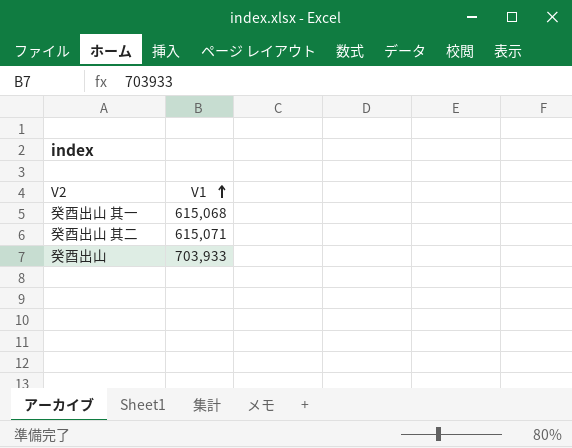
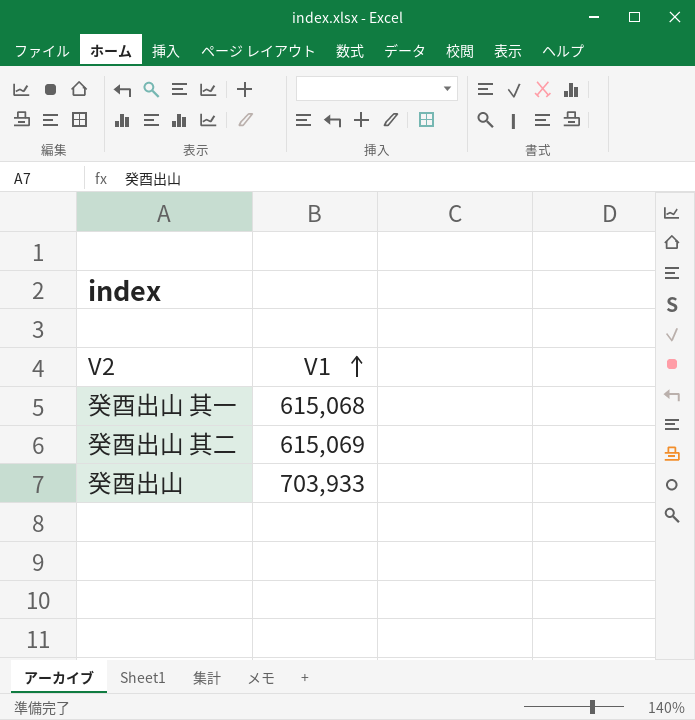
癸酉出山 其二 | V1: 615,071 -> 615,069

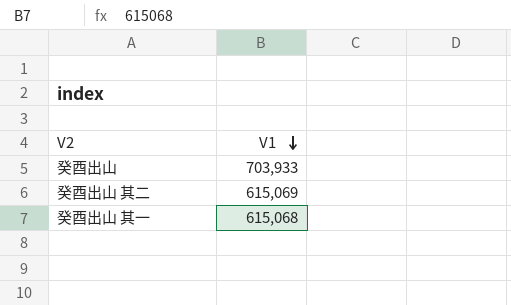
row order: V1 ascending -> V1 descending

